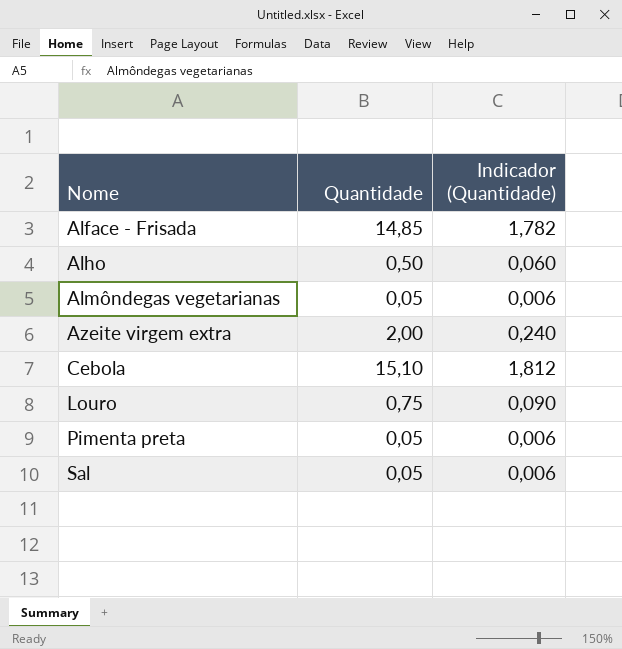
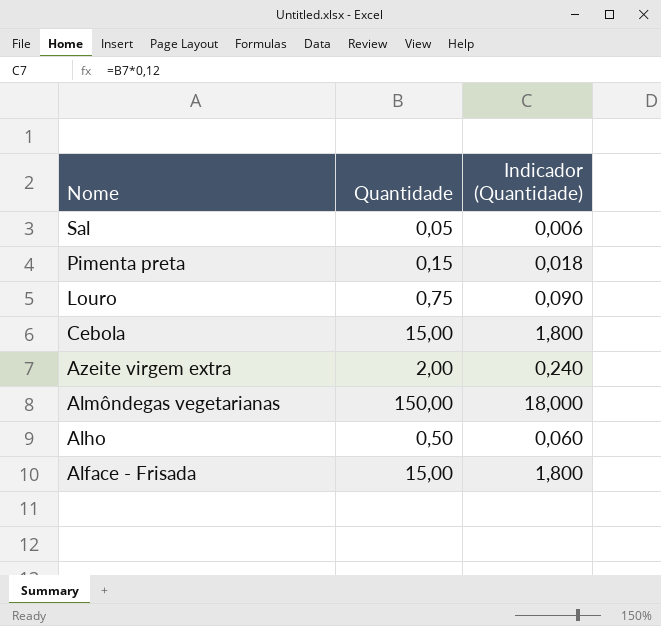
row order: Nome ascending -> Nome descending
Pimenta preta | Quantidade: 0,05 -> 0,15
Pimenta preta | Indicador (Quantidade): 0,006 -> 0,018
Cebola | Quantidade: 15,10 -> 15,00
Cebola | Indicador (Quantidade): 1,812 -> 1,800
Almôndegas vegetarianas | Quantidade: 0,05 -> 150,00
Almôndegas vegetarianas | Indicador (Quantidade): 0,006 -> 18,000
Alface - Frisada | Quantidade: 14,85 -> 15,00
Alface - Frisada | Indicador (Quantidade): 1,782 -> 1,800

